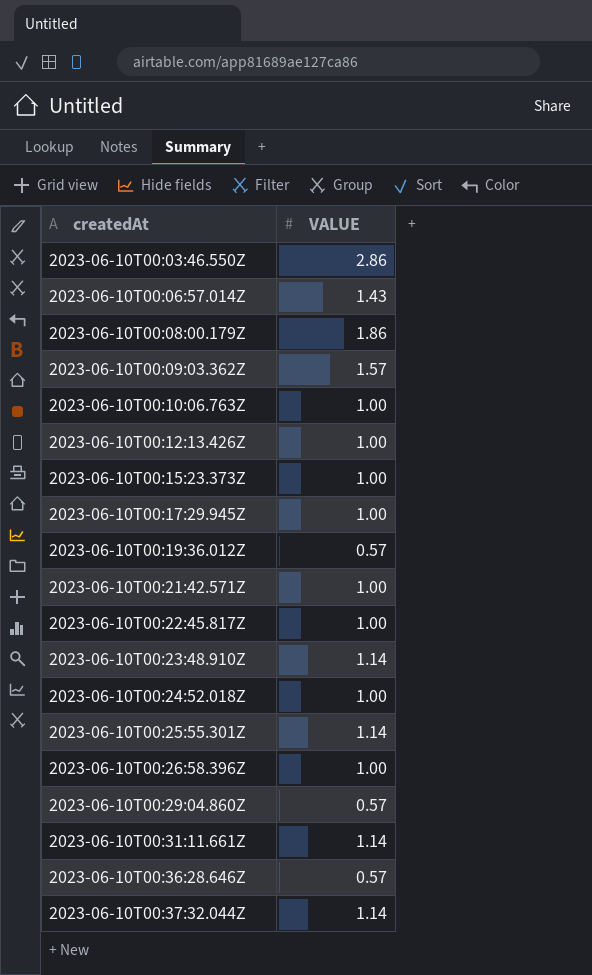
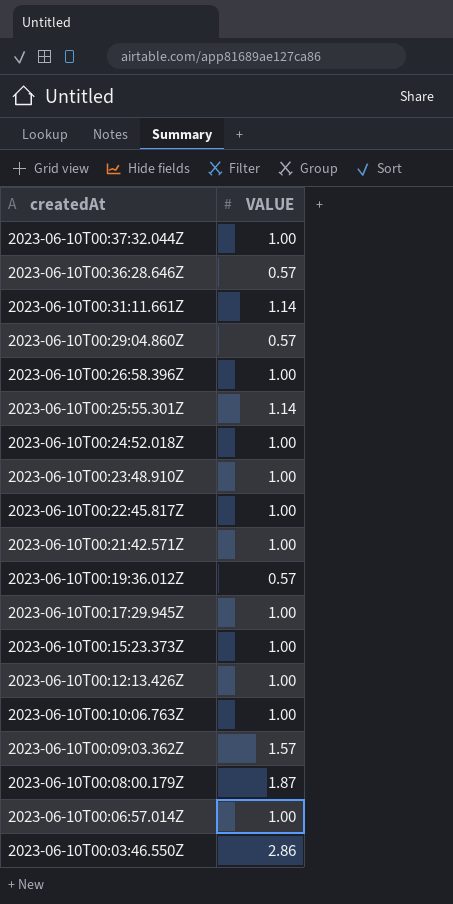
row order: createdAt ascending -> createdAt descending
2023-06-10T00:37:32.044Z | VALUE: 1.14 -> 1.00
2023-06-10T00:23:48.910Z | VALUE: 1.14 -> 1.00
2023-06-10T00:08:00.179Z | VALUE: 1.86 -> 1.87
2023-06-10T00:06:57.014Z | VALUE: 1.43 -> 1.00

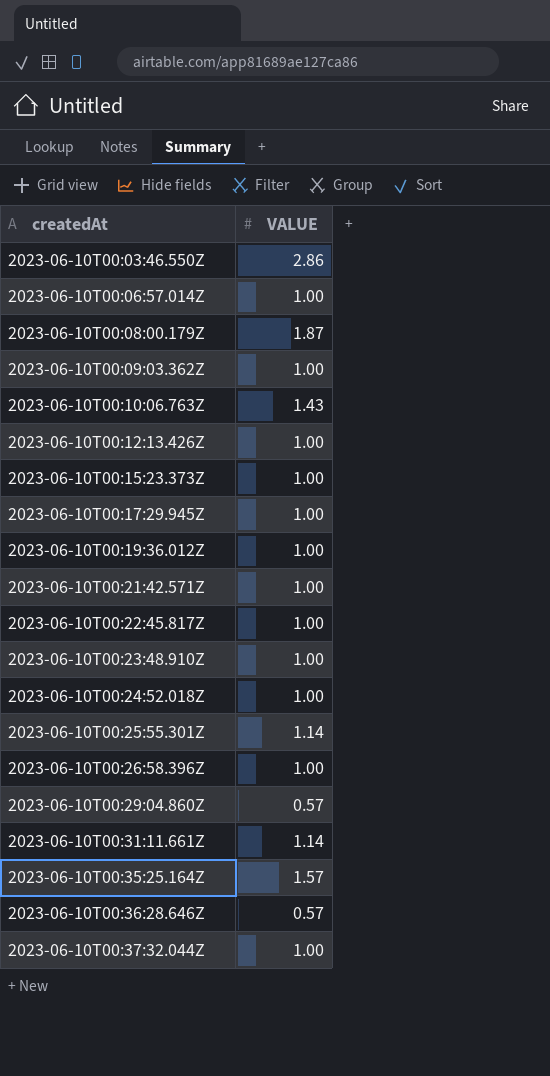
row order: createdAt descending -> createdAt ascending
2023-06-10T00:09:03.362Z | VALUE: 1.57 -> 1.00
2023-06-10T00:10:06.763Z | VALUE: 1.00 -> 1.43
2023-06-10T00:19:36.012Z | VALUE: 0.57 -> 1.00
row 2023-06-10T00:35:25.164Z: none -> 1.57

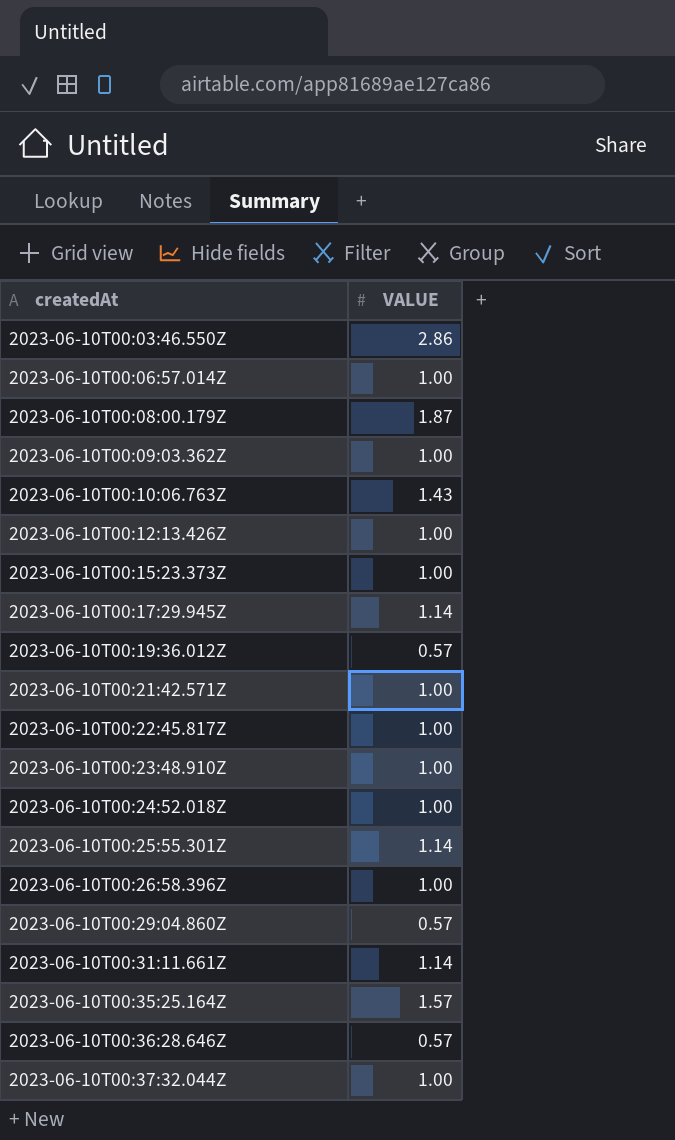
2023-06-10T00:17:29.945Z | VALUE: 1.00 -> 1.14
2023-06-10T00:19:36.012Z | VALUE: 1.00 -> 0.57

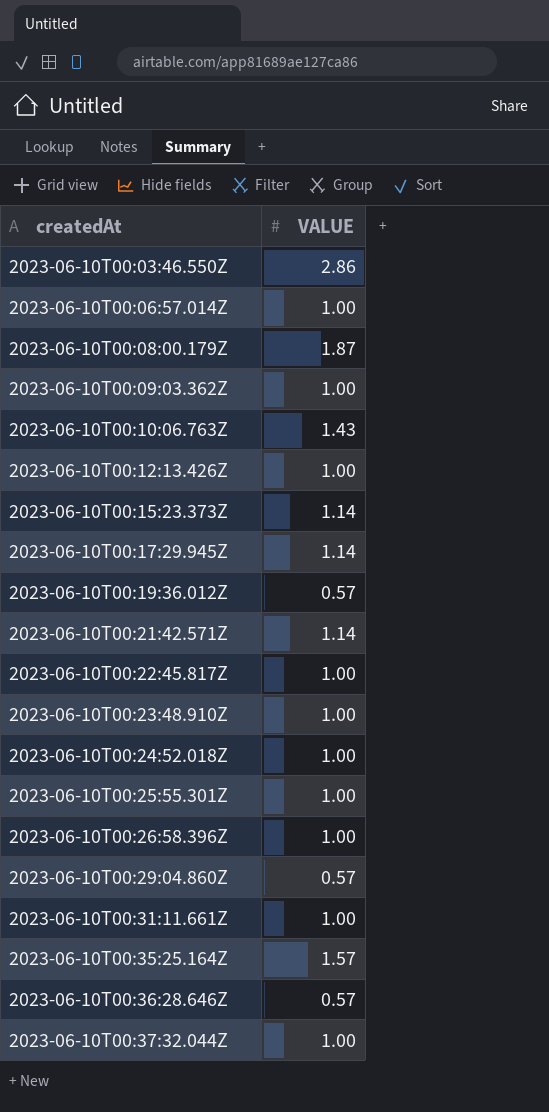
2023-06-10T00:15:23.373Z | VALUE: 1.00 -> 1.14
2023-06-10T00:21:42.571Z | VALUE: 1.00 -> 1.14
2023-06-10T00:25:55.301Z | VALUE: 1.14 -> 1.00
2023-06-10T00:31:11.661Z | VALUE: 1.14 -> 1.00

